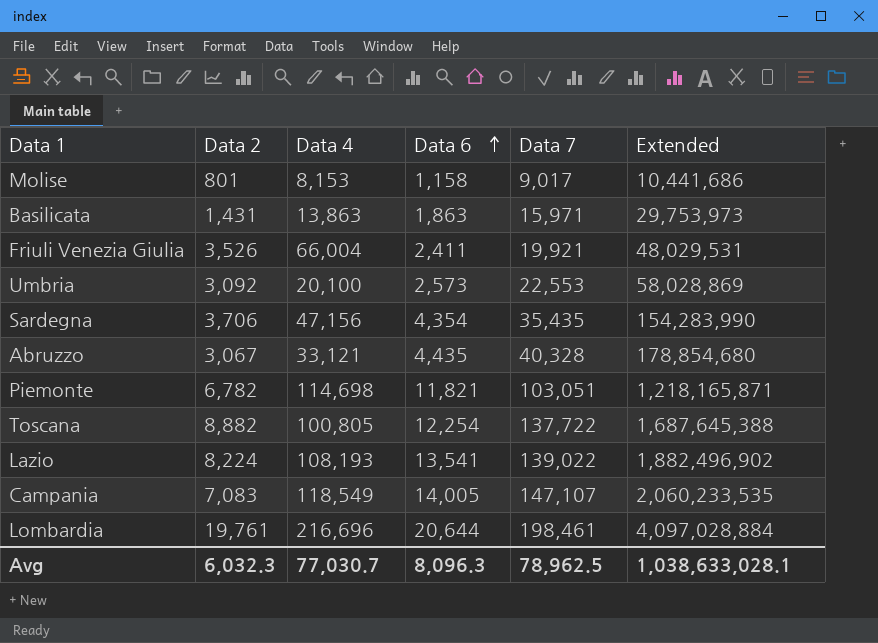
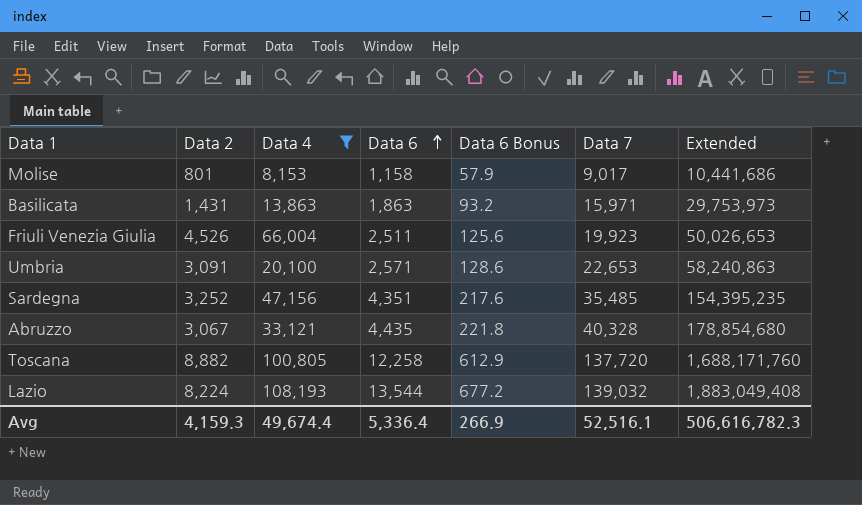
filter: none -> Data 4 <= 108,193
column Data 6 Bonus | formula: none -> [Data 6] * 0.05
Friuli Venezia Giulia | Data 2: 3,526 -> 4,526
Friuli Venezia Giulia | Data 6: 2,411 -> 2,511
Friuli Venezia Giulia | Data 7: 19,921 -> 19,923
Friuli Venezia Giulia | Extended: 48,029,531 -> 50,026,653
Umbria | Data 2: 3,092 -> 3,091
Umbria | Data 6: 2,573 -> 2,571
Umbria | Data 7: 22,553 -> 22,653
Umbria | Extended: 58,028,869 -> 58,240,863
Sardegna | Data 2: 3,706 -> 3,252
Sardegna | Data 6: 4,354 -> 4,351
Sardegna | Data 7: 35,435 -> 35,485
Sardegna | Extended: 154,283,990 -> 154,395,235
Toscana | Data 6: 12,254 -> 12,258
Toscana | Data 7: 137,722 -> 137,720
Toscana | Extended: 1,687,645,388 -> 1,688,171,760
Lazio | Data 6: 13,541 -> 13,544
Lazio | Data 7: 139,022 -> 139,032
Lazio | Extended: 1,882,496,902 -> 1,883,049,408
Avg | Data 2: 6,032.3 -> 4,159.3
Avg | Data 4: 77,030.7 -> 49,674.4
Avg | Data 6: 8,096.3 -> 5,336.4
Avg | Data 7: 78,962.5 -> 52,516.1
Avg | Extended: 1,038,633,028.1 -> 506,616,782.3

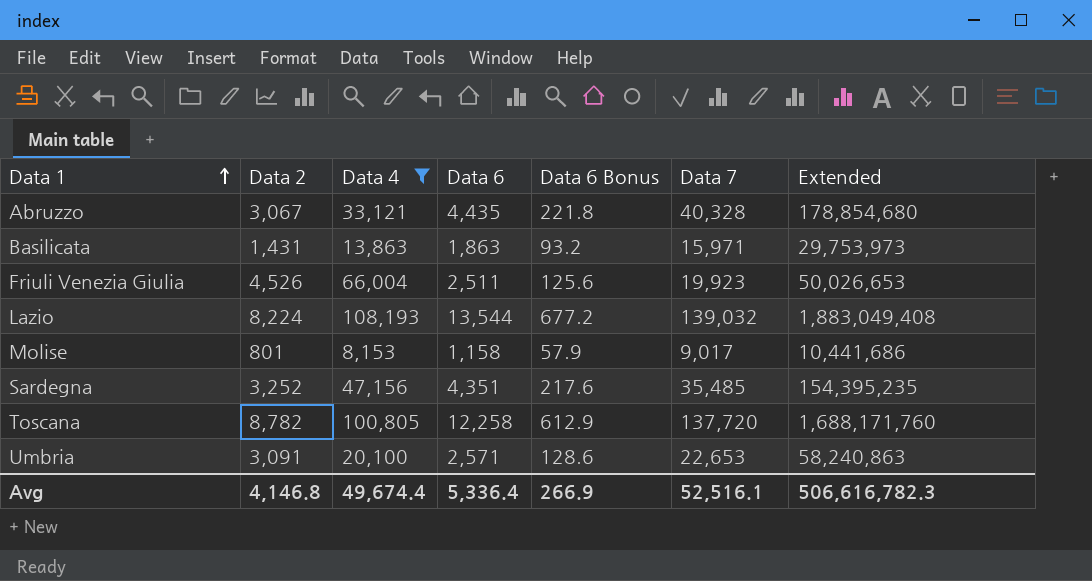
row order: Data 6 ascending -> Data 1 ascending
Toscana | Data 2: 8,882 -> 8,782
Avg | Data 2: 4,159.3 -> 4,146.8

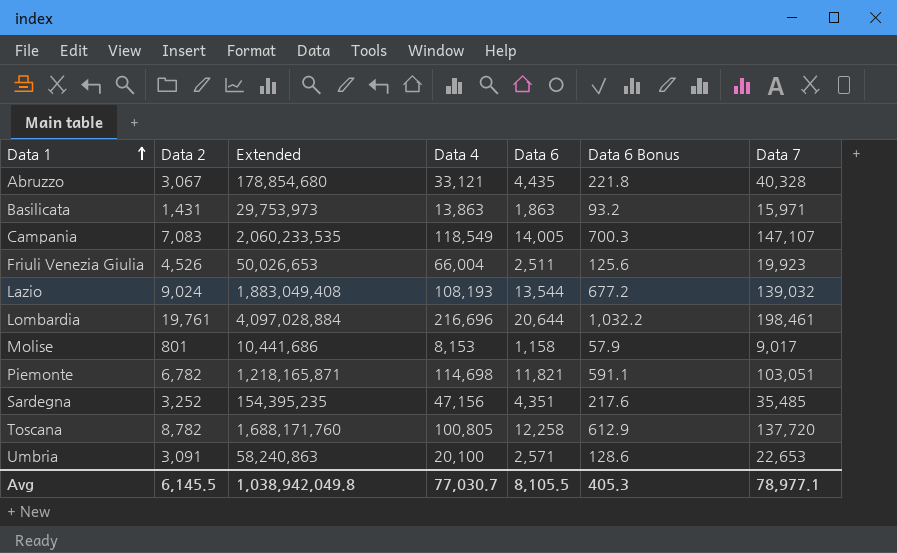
filter: Data 4 <= 108,193 -> none
column Extended | position: 7 -> 3
Lazio | Data 2: 8,224 -> 9,024
Avg | Data 2: 4,146.8 -> 6,145.5
Avg | Extended: 506,616,782.3 -> 1,038,942,049.8
Avg | Data 4: 49,674.4 -> 77,030.7
Avg | Data 6: 5,336.4 -> 8,105.5
Avg | Data 6 Bonus: 266.9 -> 405.3
Avg | Data 7: 52,516.1 -> 78,977.1

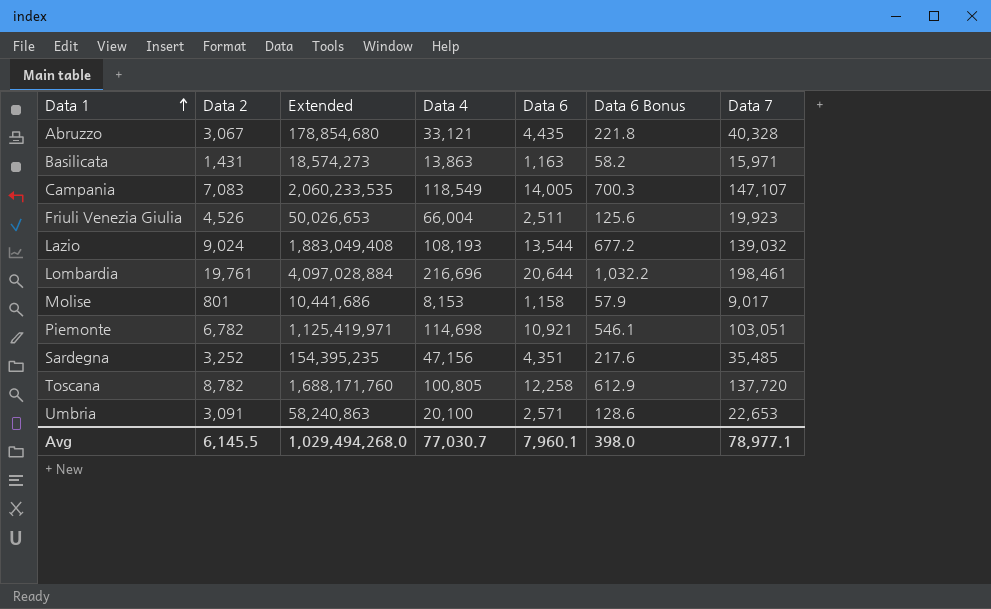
Basilicata | Extended: 29,753,973 -> 18,574,273
Basilicata | Data 6: 1,863 -> 1,163
Basilicata | Data 6 Bonus: 93.2 -> 58.2
Piemonte | Extended: 1,218,165,871 -> 1,125,419,971
Piemonte | Data 6: 11,821 -> 10,921
Piemonte | Data 6 Bonus: 591.1 -> 546.1
Avg | Extended: 1,038,942,049.8 -> 1,029,494,268.0
Avg | Data 6: 8,105.5 -> 7,960.1
Avg | Data 6 Bonus: 405.3 -> 398.0

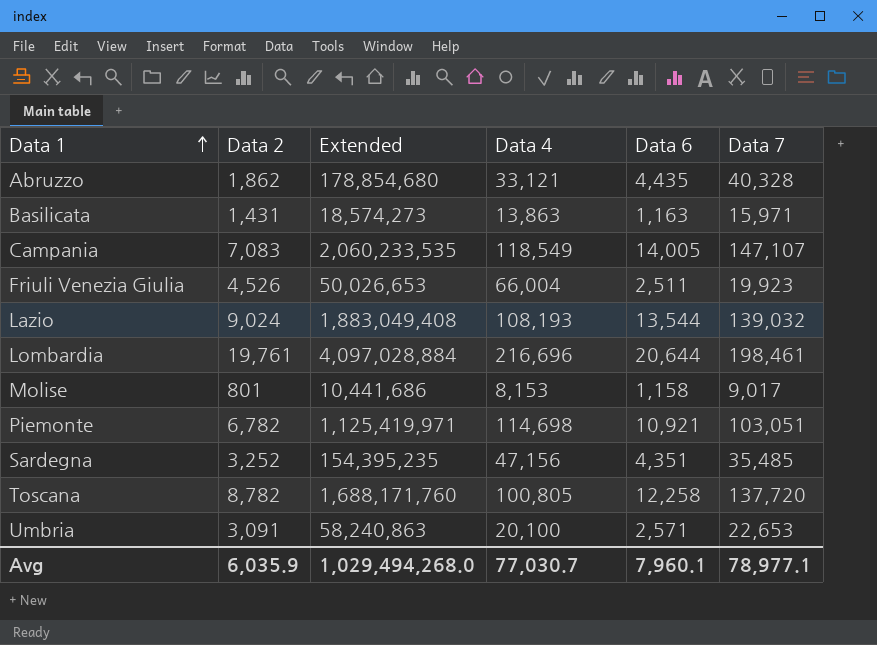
column Data 6 Bonus | formula: [Data 6] * 0.05 -> none
Abruzzo | Data 2: 3,067 -> 1,862
Avg | Data 2: 6,145.5 -> 6,035.9

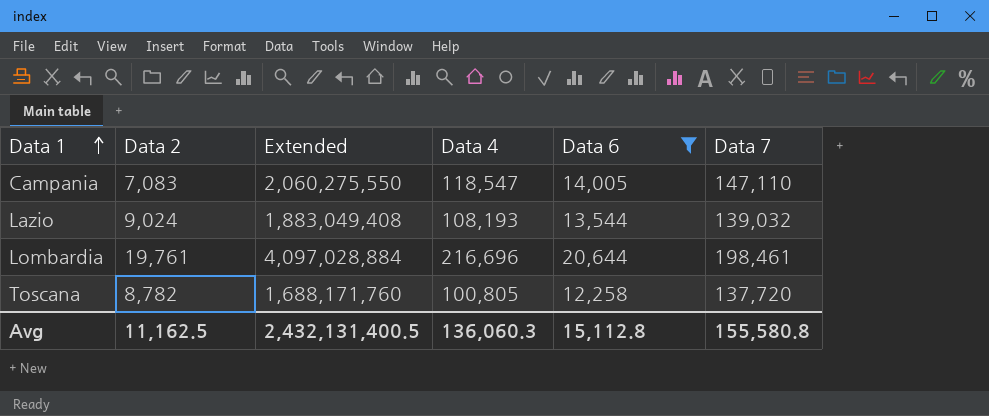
filter: none -> Data 6 >= 12,258
Campania | Extended: 2,060,233,535 -> 2,060,275,550
Campania | Data 4: 118,549 -> 118,547
Campania | Data 7: 147,107 -> 147,110
Avg | Data 2: 6,035.9 -> 11,162.5
Avg | Extended: 1,029,494,268.0 -> 2,432,131,400.5
Avg | Data 4: 77,030.7 -> 136,060.3
Avg | Data 6: 7,960.1 -> 15,112.8
Avg | Data 7: 78,977.1 -> 155,580.8

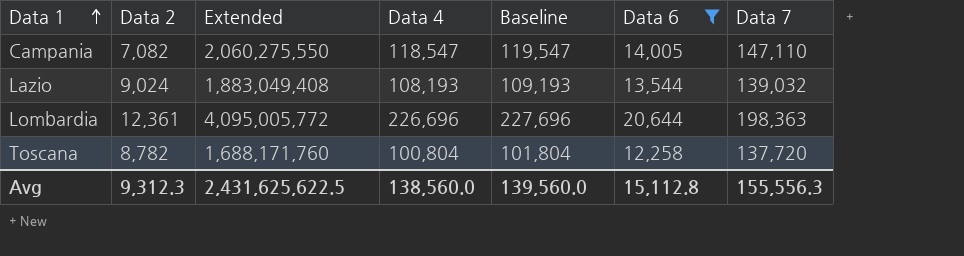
column Baseline | formula: none -> [Data 4] + 1000
Campania | Data 2: 7,083 -> 7,082
Lombardia | Data 2: 19,761 -> 12,361
Lombardia | Extended: 4,097,028,884 -> 4,095,005,772
Lombardia | Data 4: 216,696 -> 226,696
Lombardia | Data 7: 198,461 -> 198,363
Toscana | Data 4: 100,805 -> 100,804
Avg | Data 2: 11,162.5 -> 9,312.3
Avg | Extended: 2,432,131,400.5 -> 2,431,625,622.5
Avg | Data 4: 136,060.3 -> 138,560.0
Avg | Data 7: 155,580.8 -> 155,556.3

